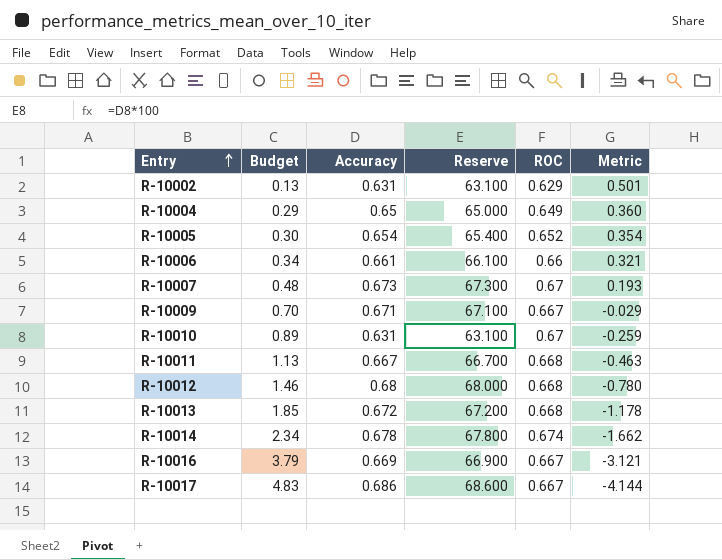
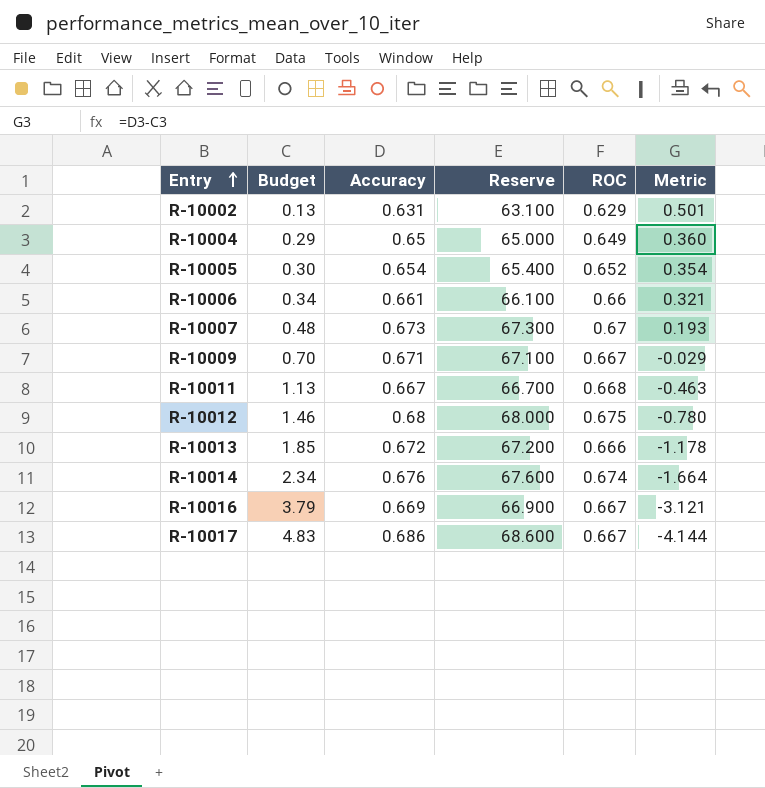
row R-10010: 0.89 | 0.631 | 63.100 | 0.67 | -0.259 -> none
R-10012 | ROC: 0.668 -> 0.675
R-10013 | ROC: 0.668 -> 0.666
R-10014 | Accuracy: 0.678 -> 0.676
R-10014 | Reserve: 67.800 -> 67.600
R-10014 | Metric: -1.662 -> -1.664

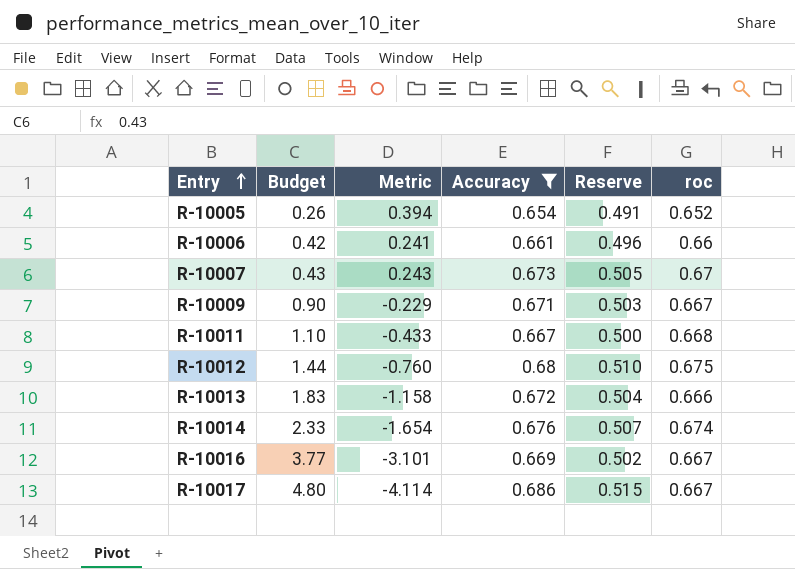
filter: none -> Accuracy >= 0.654
column Metric | position: 6 -> 3
column Reserve | formula: [Accuracy] * 100 -> [Accuracy] * 0.75
column name: ROC -> roc
R-10005 | Budget: 0.30 -> 0.26
R-10005 | Metric: 0.354 -> 0.394
R-10006 | Budget: 0.34 -> 0.42
R-10006 | Metric: 0.321 -> 0.241
R-10007 | Budget: 0.48 -> 0.43
R-10007 | Metric: 0.193 -> 0.243
R-10009 | Budget: 0.70 -> 0.90
R-10009 | Metric: -0.029 -> -0.229
R-10011 | Budget: 1.13 -> 1.10
R-10011 | Metric: -0.463 -> -0.433
R-10012 | Budget: 1.46 -> 1.44
R-10012 | Metric: -0.780 -> -0.760
R-10013 | Budget: 1.85 -> 1.83
R-10013 | Metric: -1.178 -> -1.158
R-10014 | Budget: 2.34 -> 2.33
R-10014 | Metric: -1.664 -> -1.654
R-10016 | Budget: 3.79 -> 3.77
R-10016 | Metric: -3.121 -> -3.101
R-10017 | Budget: 4.83 -> 4.80
R-10017 | Metric: -4.144 -> -4.114

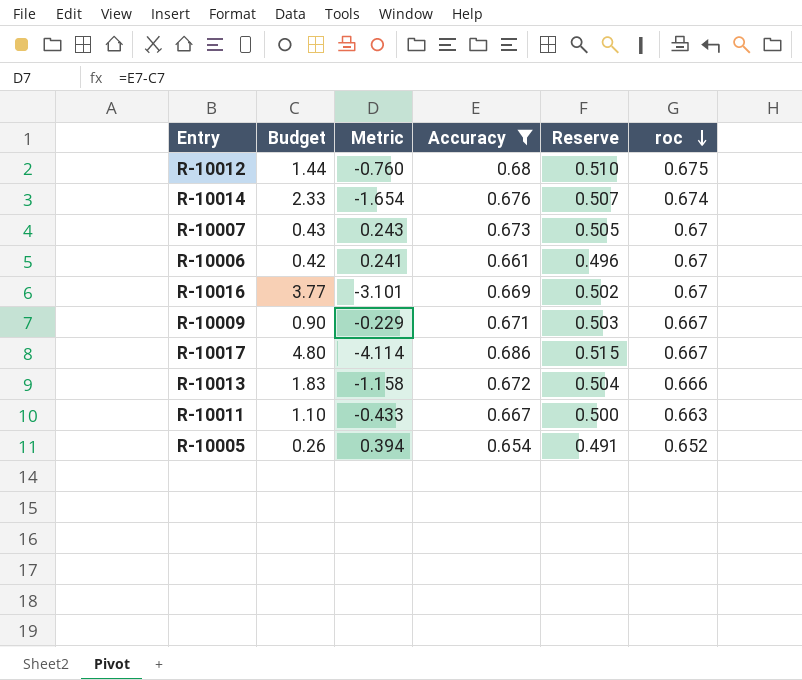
row order: Entry ascending -> roc descending
R-10006 | roc: 0.66 -> 0.67
R-10016 | roc: 0.667 -> 0.67
R-10011 | roc: 0.668 -> 0.663

